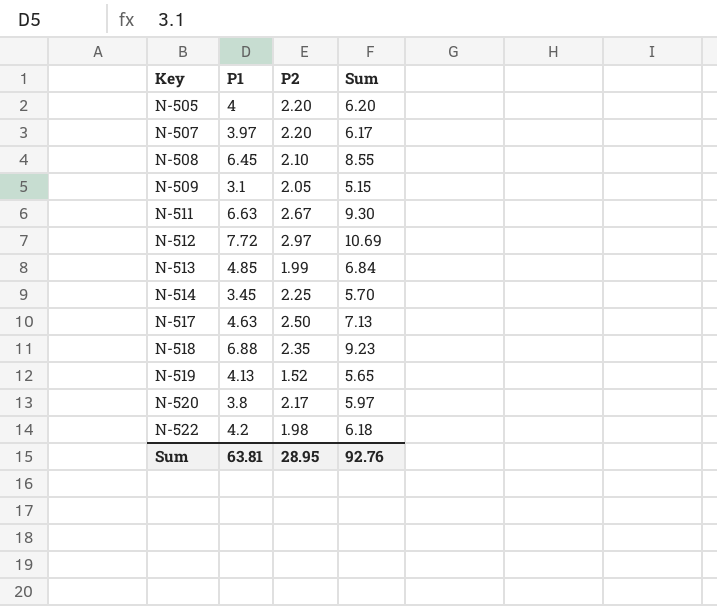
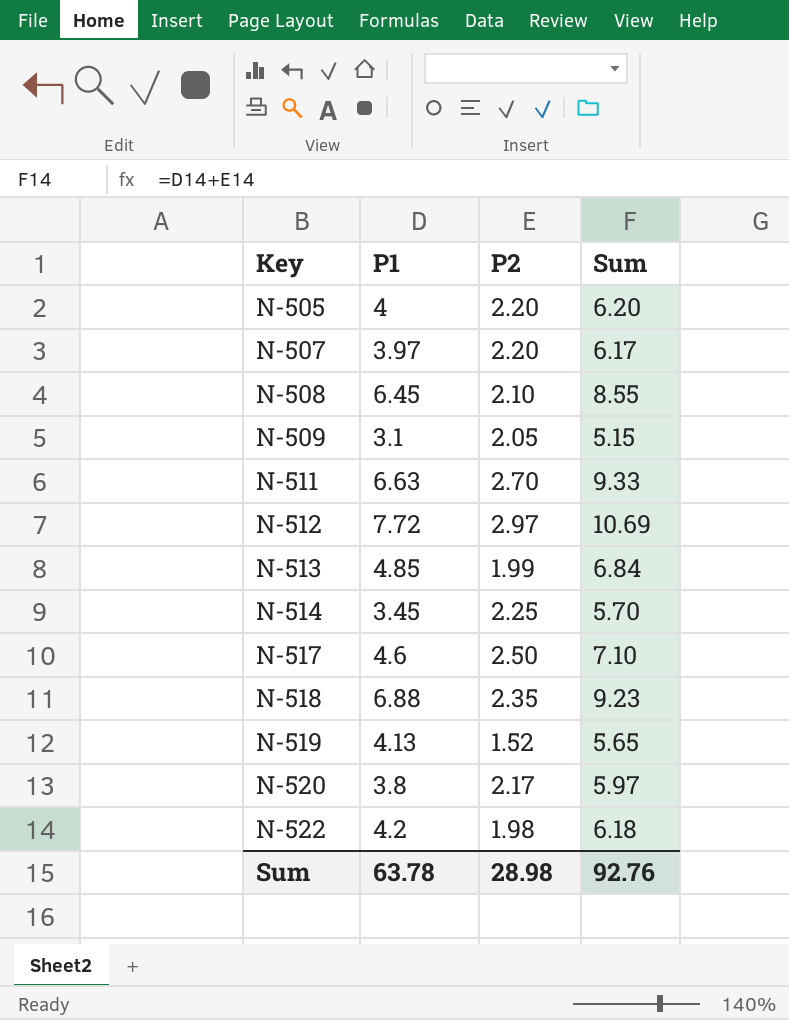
N-511 | P2: 2.67 -> 2.70
N-511 | Sum: 9.30 -> 9.33
N-517 | P1: 4.63 -> 4.6
N-517 | Sum: 7.13 -> 7.10
Sum | P1: 63.81 -> 63.78
Sum | P2: 28.95 -> 28.98

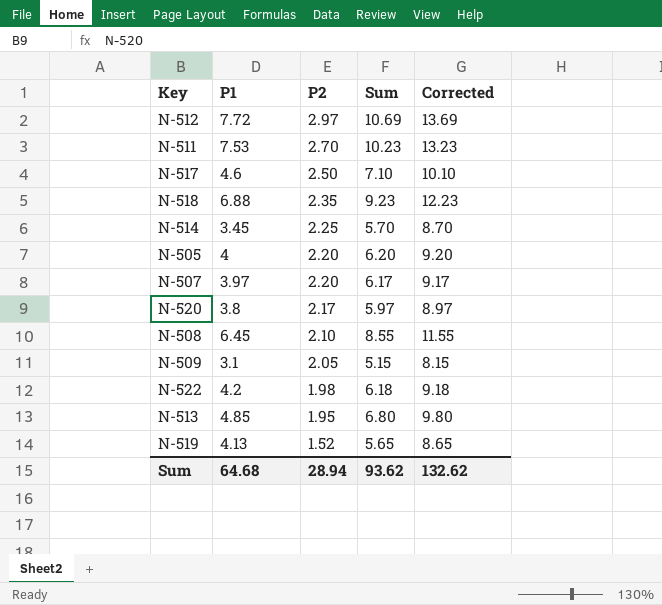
row order: Key ascending -> P2 descending
column Corrected | formula: none -> [Sum] + 3
N-511 | P1: 6.63 -> 7.53
N-511 | Sum: 9.33 -> 10.23
N-513 | P2: 1.99 -> 1.95
N-513 | Sum: 6.84 -> 6.80
Sum | P1: 63.78 -> 64.68
Sum | P2: 28.98 -> 28.94
Sum | Sum: 92.76 -> 93.62

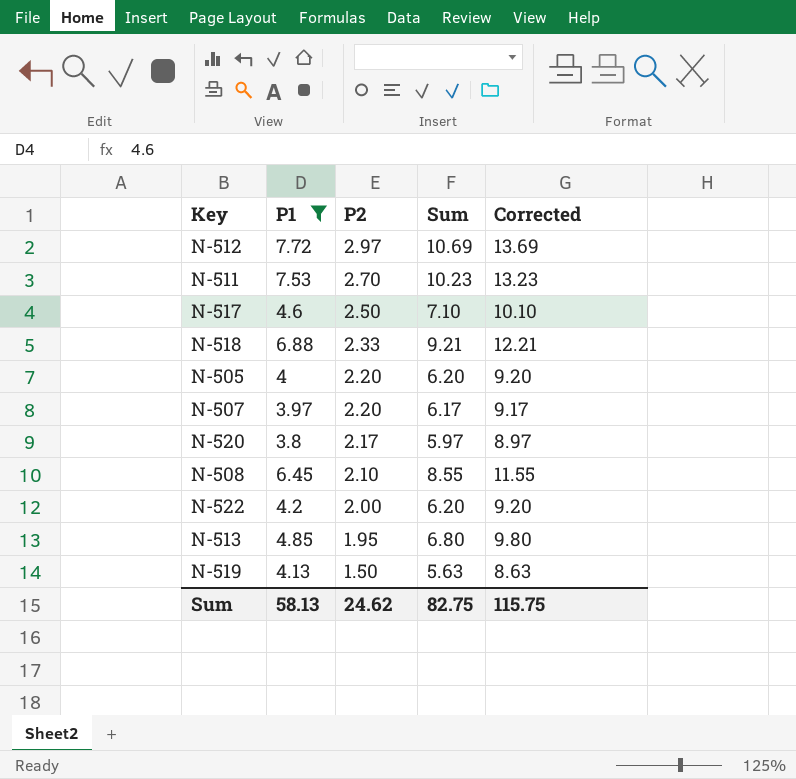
filter: none -> P1 >= 3.8
N-518 | P2: 2.35 -> 2.33
N-518 | Sum: 9.23 -> 9.21
N-518 | Corrected: 12.23 -> 12.21
N-522 | P2: 1.98 -> 2.00
N-522 | Sum: 6.18 -> 6.20
N-522 | Corrected: 9.18 -> 9.20
N-519 | P2: 1.52 -> 1.50
N-519 | Sum: 5.65 -> 5.63
N-519 | Corrected: 8.65 -> 8.63
Sum | P1: 64.68 -> 58.13
Sum | P2: 28.94 -> 24.62
Sum | Sum: 93.62 -> 82.75
Sum | Corrected: 132.62 -> 115.75

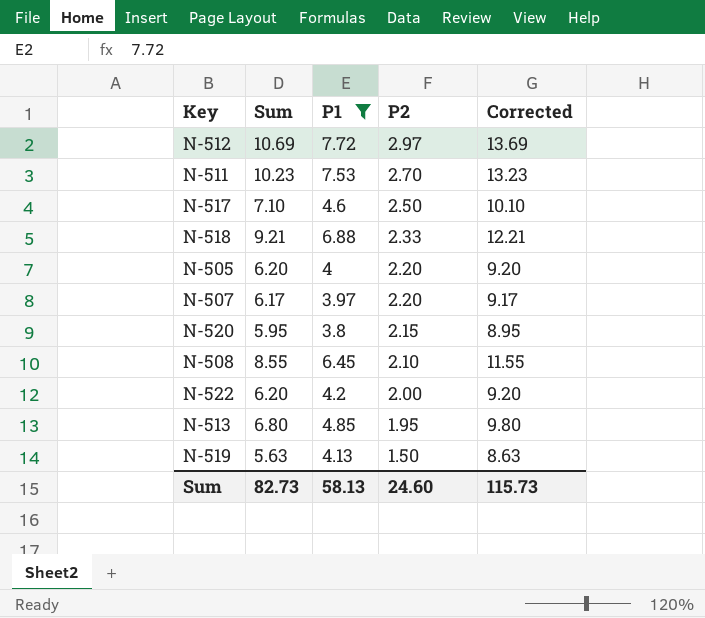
column Sum | position: 4 -> 2
N-520 | Sum: 5.97 -> 5.95
N-520 | P2: 2.17 -> 2.15
N-520 | Corrected: 8.97 -> 8.95
Sum | Sum: 82.75 -> 82.73
Sum | P2: 24.62 -> 24.60
Sum | Corrected: 115.75 -> 115.73

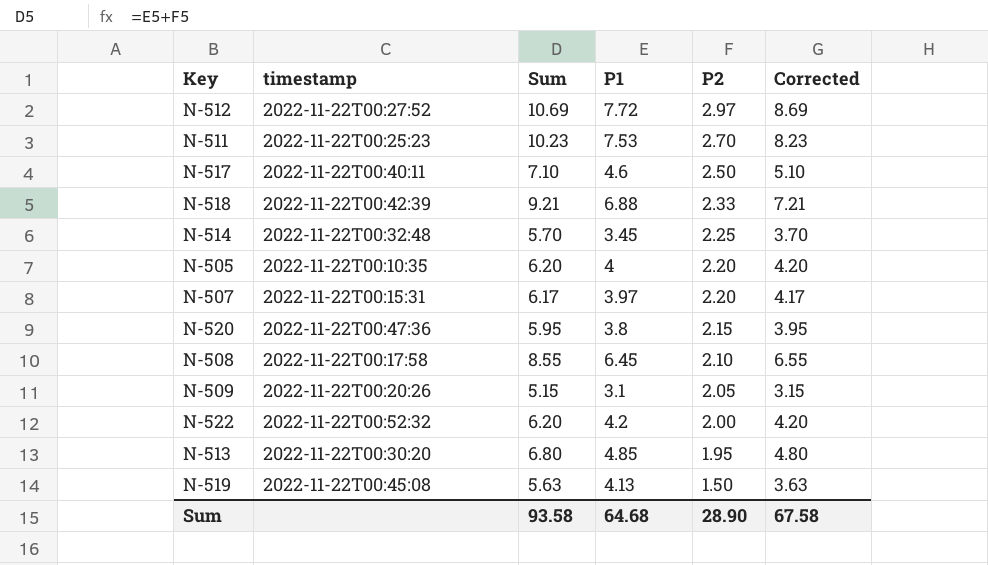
filter: P1 >= 3.8 -> none
column timestamp | position: none -> 2
column Corrected | formula: [Sum] + 3 -> [Sum] - 2
Sum | Sum: 82.73 -> 93.58
Sum | P1: 58.13 -> 64.68
Sum | P2: 24.60 -> 28.90
Sum | Corrected: 115.73 -> 67.58

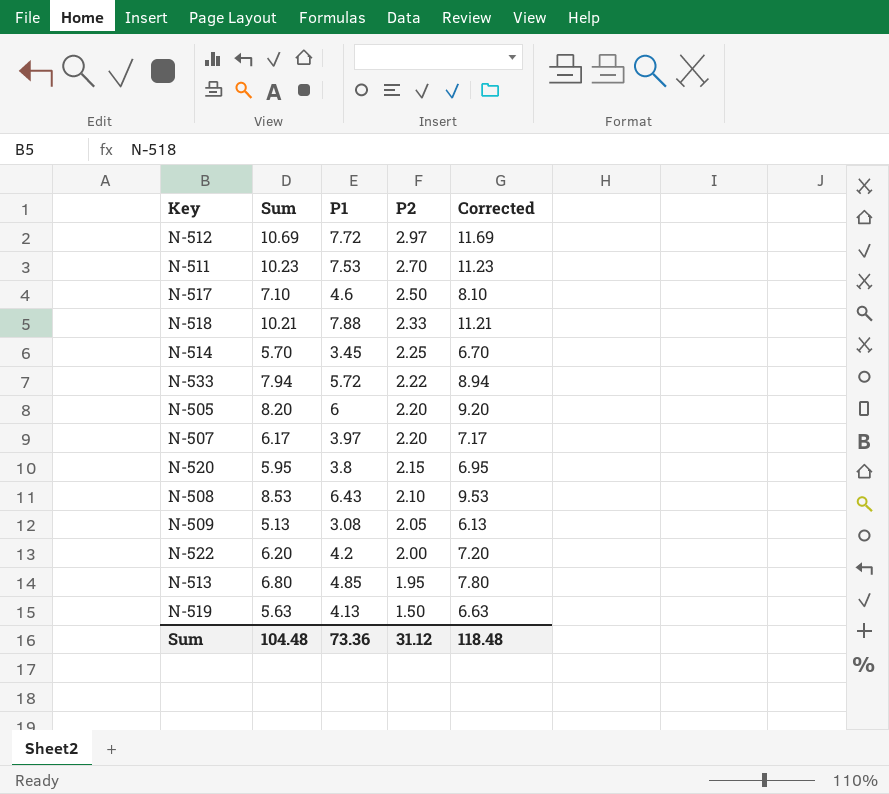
column timestamp | position: 2 -> none
column Corrected | formula: [Sum] - 2 -> [Sum] + 1
N-518 | Sum: 9.21 -> 10.21
N-518 | P1: 6.88 -> 7.88
row N-533: none -> 7.94 | 5.72 | 2.22 | 8.94
N-505 | Sum: 6.20 -> 8.20
N-505 | P1: 4 -> 6
N-508 | Sum: 8.55 -> 8.53
N-508 | P1: 6.45 -> 6.43
N-509 | Sum: 5.15 -> 5.13
N-509 | P1: 3.1 -> 3.08
Sum | Sum: 93.58 -> 104.48
Sum | P1: 64.68 -> 73.36
Sum | P2: 28.90 -> 31.12
Sum | Corrected: 67.58 -> 118.48

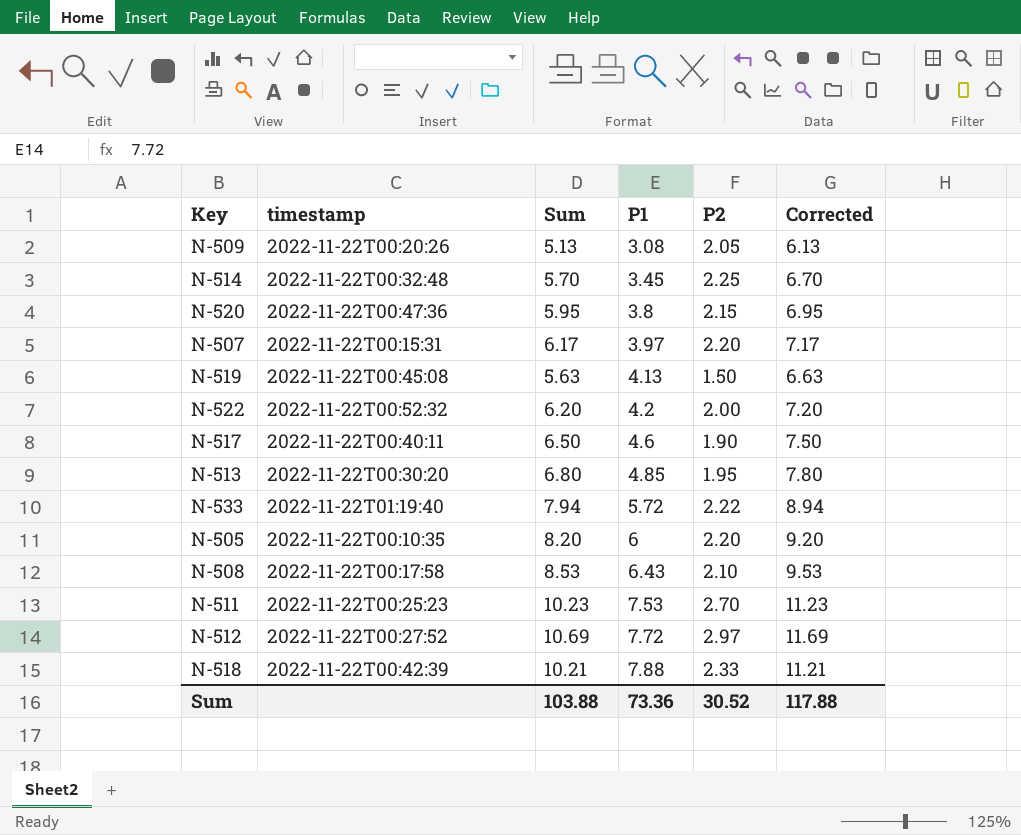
row order: P2 descending -> P1 ascending
column timestamp | position: none -> 2
N-517 | Sum: 7.10 -> 6.50
N-517 | P2: 2.50 -> 1.90
N-517 | Corrected: 8.10 -> 7.50
Sum | Sum: 104.48 -> 103.88
Sum | P2: 31.12 -> 30.52
Sum | Corrected: 118.48 -> 117.88

